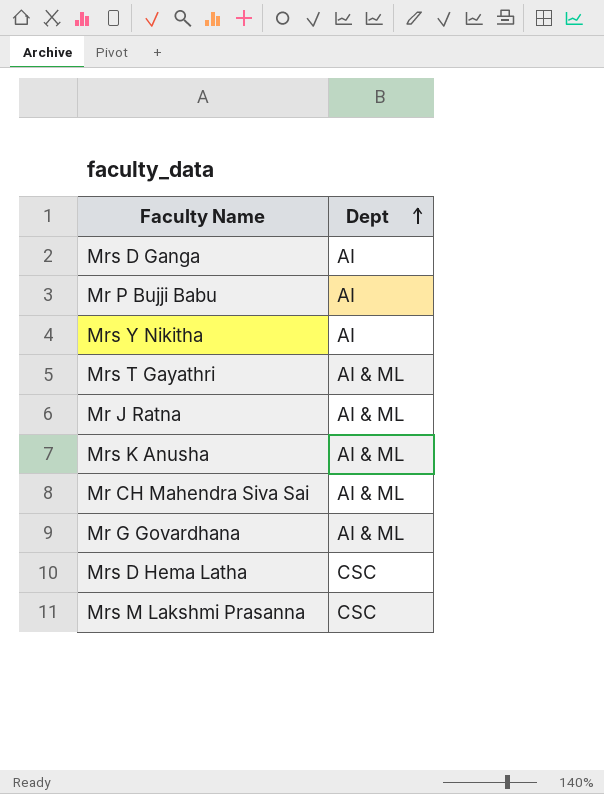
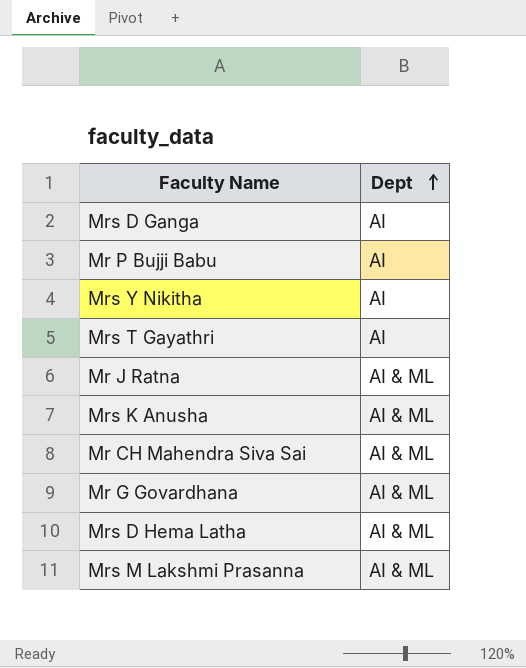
Mrs T Gayathri | Dept: AI & ML -> AI
Mrs D Hema Latha | Dept: CSC -> AI & ML
Mrs M Lakshmi Prasanna | Dept: CSC -> AI & ML

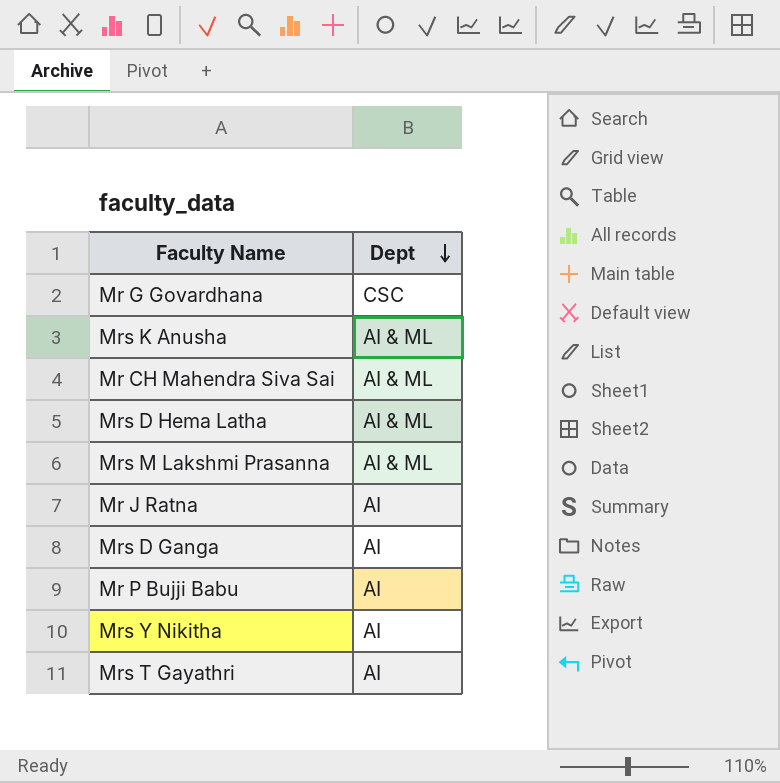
row order: Dept ascending -> Dept descending
Mr G Govardhana | Dept: AI & ML -> CSC
Mr J Ratna | Dept: AI & ML -> AI

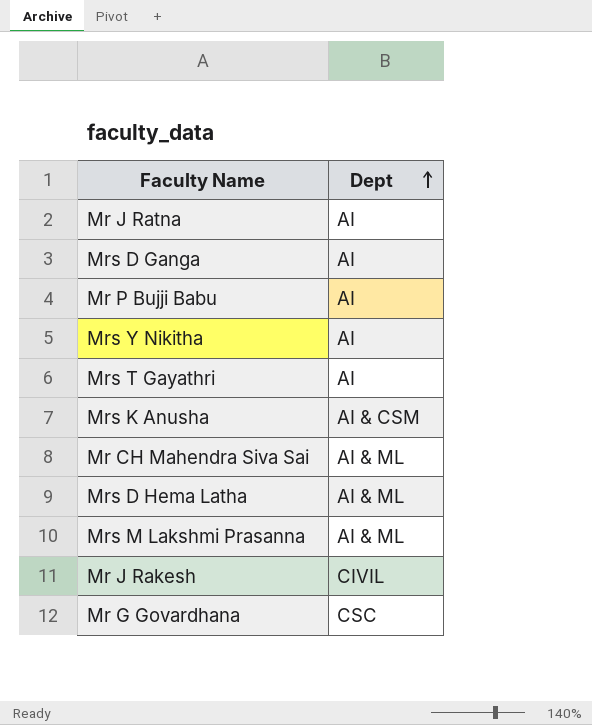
row order: Dept descending -> Dept ascending
Mrs K Anusha | Dept: AI & ML -> AI & CSM
row Mr J Rakesh: none -> CIVIL

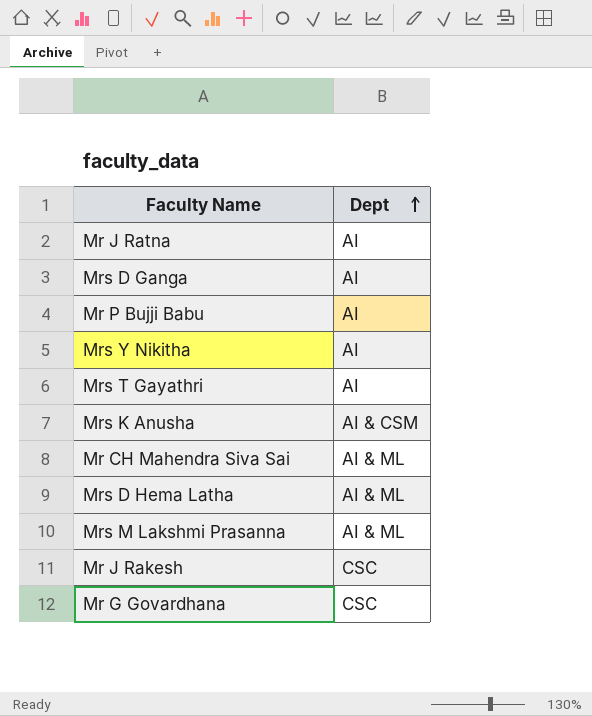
Mr J Rakesh | Dept: CIVIL -> CSC

